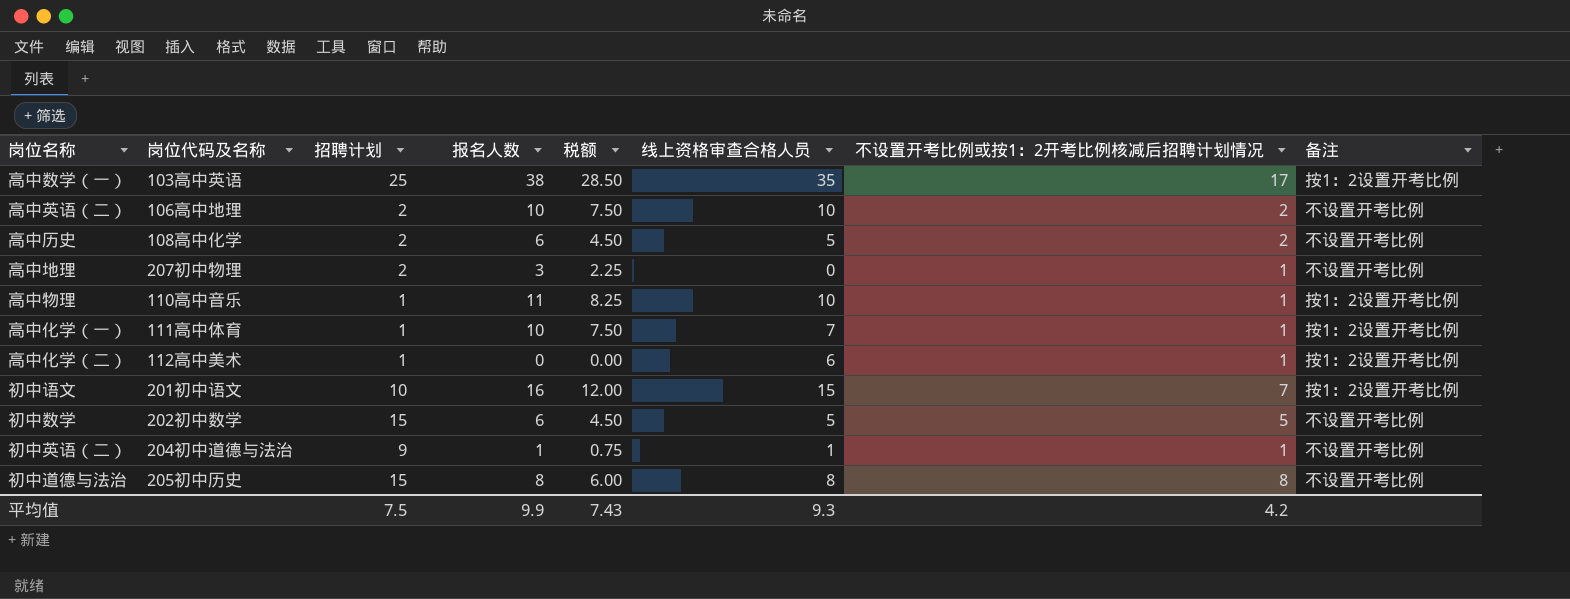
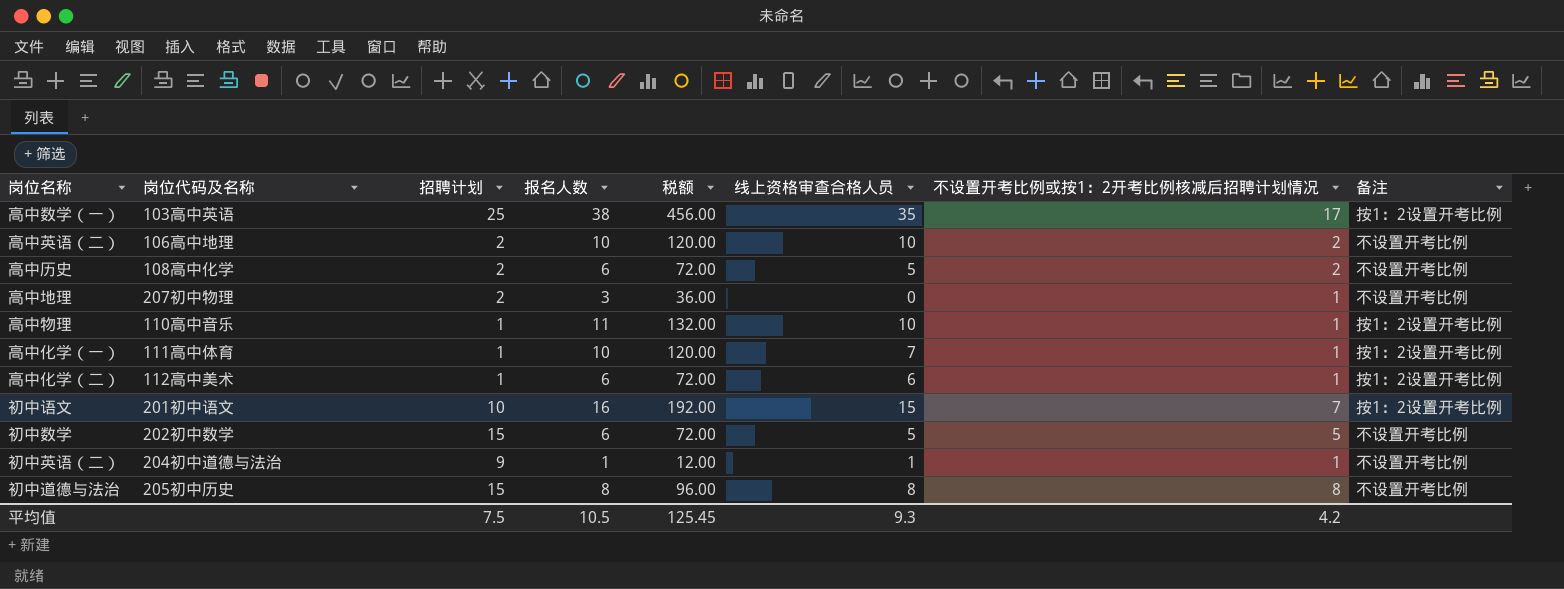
column 税额 | formula: [报名人数] * 0.75 -> [报名人数] * 12
高中化学（二） | 报名人数: 0 -> 6
平均值 | 报名人数: 9.9 -> 10.5
平均值 | 税额: 7.43 -> 125.45

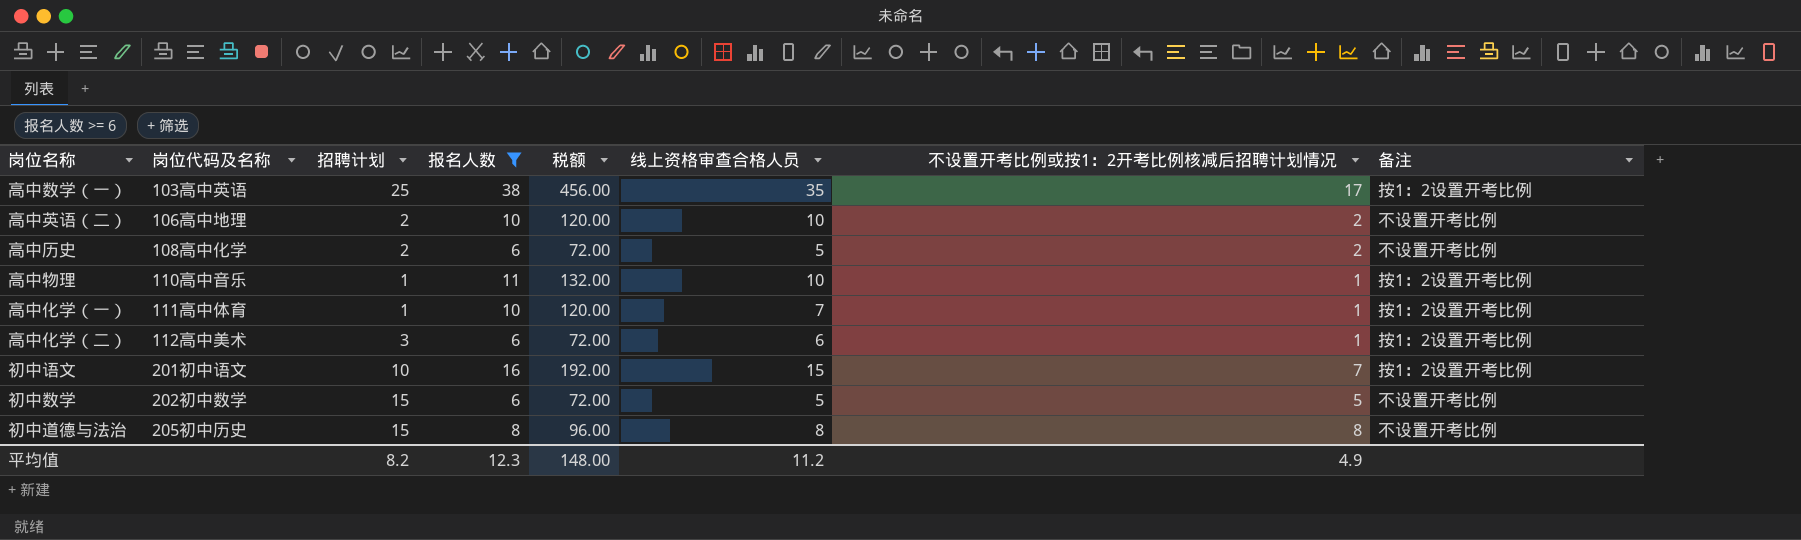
filter: none -> 报名人数 >= 6
高中化学（二） | 招聘计划: 1 -> 3
平均值 | 招聘计划: 7.5 -> 8.2
平均值 | 报名人数: 10.5 -> 12.3
平均值 | 税额: 125.45 -> 148.00
平均值 | 线上资格审查合格人员: 9.3 -> 11.2
平均值 | 不设置开考比例或按1：2开考比例核减后招聘计划情况: 4.2 -> 4.9

